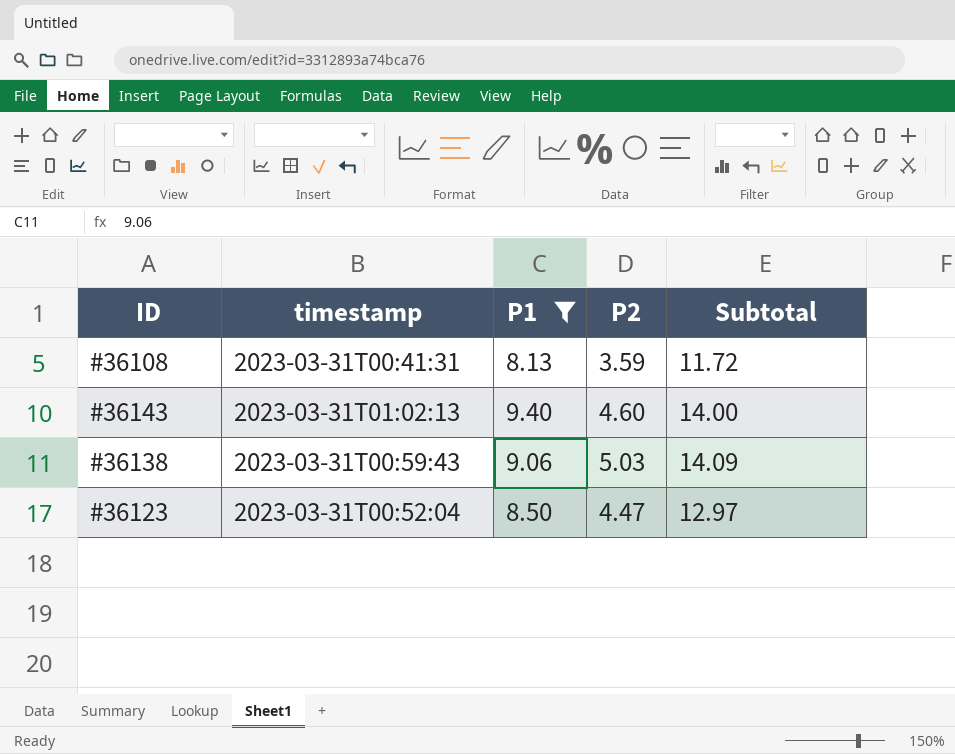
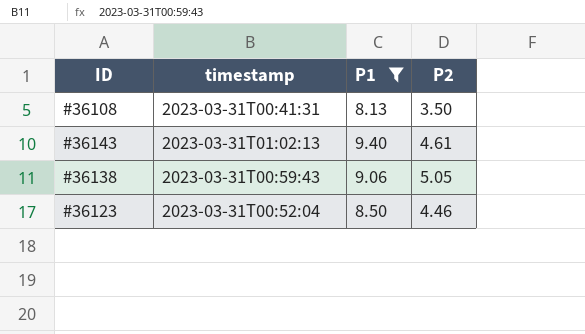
column Subtotal | formula: [P1] + [P2] -> none
#36108 | P2: 3.59 -> 3.50
#36143 | P2: 4.60 -> 4.61
#36138 | P2: 5.03 -> 5.05
#36123 | P2: 4.47 -> 4.46

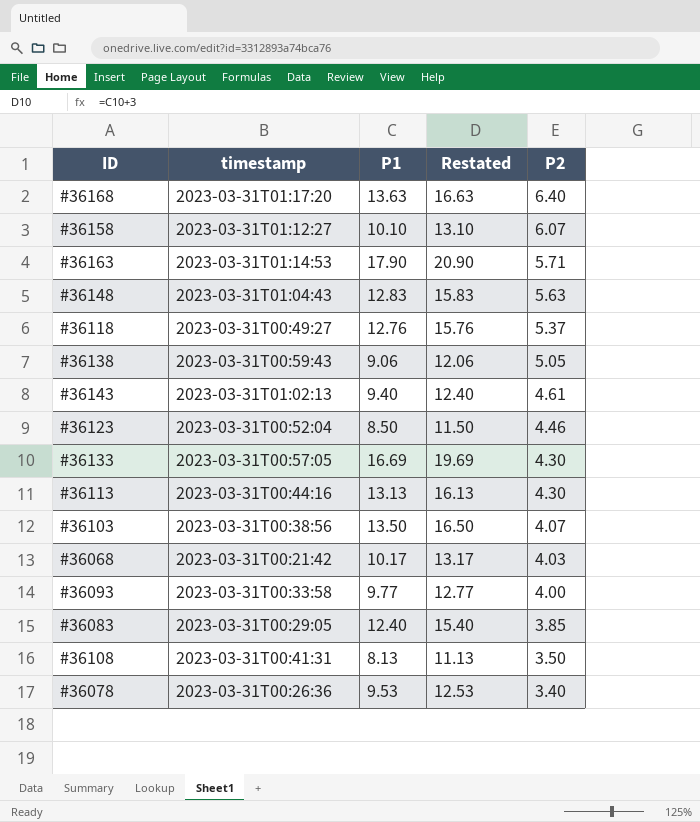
filter: P1 <= 9.40 -> none
row order: none -> P2 descending
column Restated | formula: none -> [P1] + 3

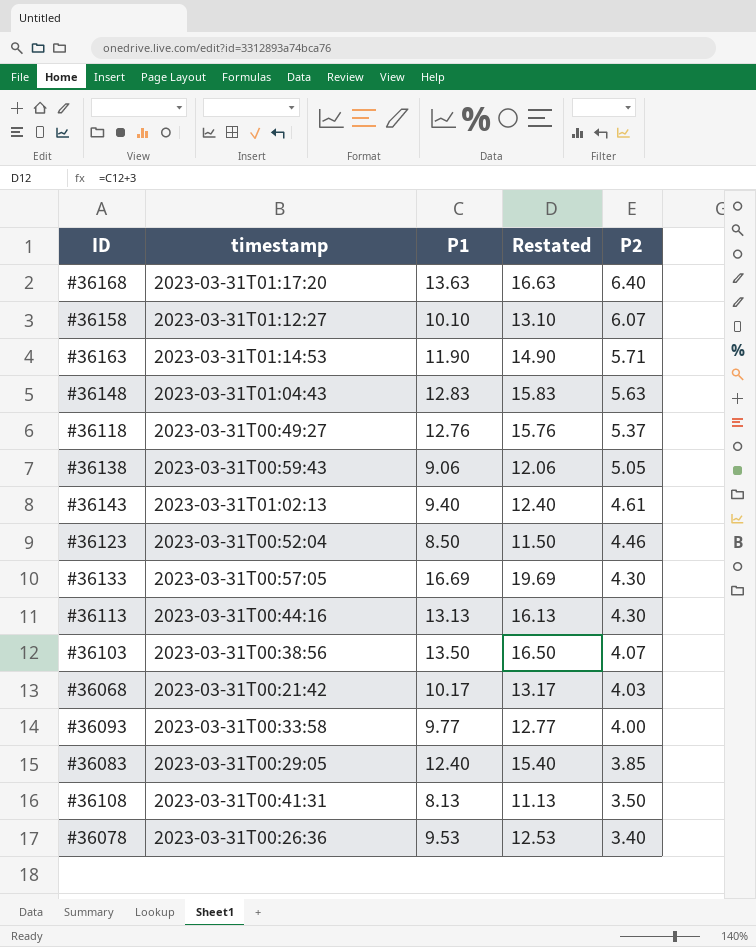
#36163 | P1: 17.90 -> 11.90
#36163 | Restated: 20.90 -> 14.90

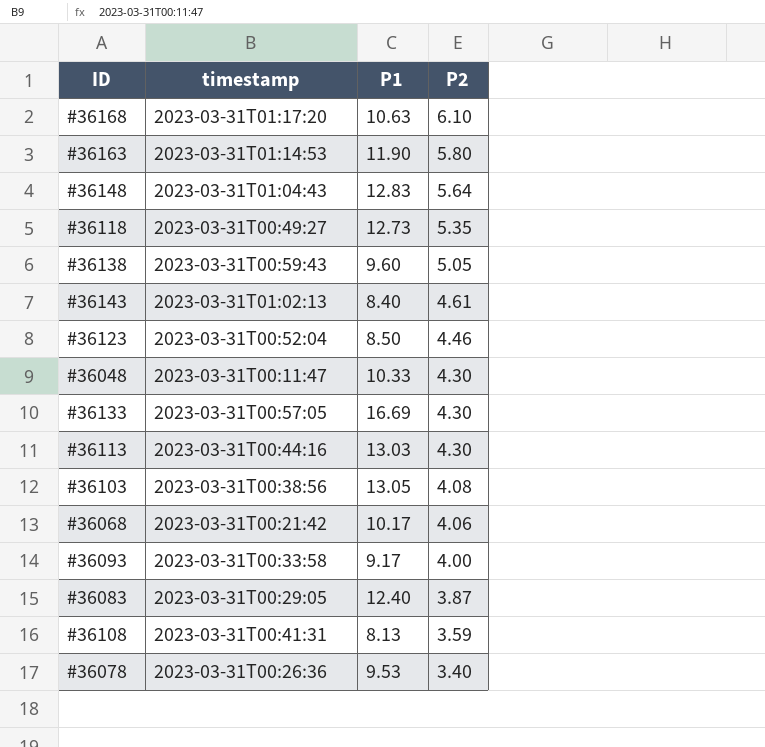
column Restated | formula: [P1] + 3 -> none
row #36158: 2023-03-31T01:12:27 | 10.10 | 13.10 | 6.07 -> none
#36168 | P1: 13.63 -> 10.63
#36168 | P2: 6.40 -> 6.10
#36163 | P2: 5.71 -> 5.80
#36148 | P2: 5.63 -> 5.64
#36118 | P1: 12.76 -> 12.73
#36118 | P2: 5.37 -> 5.35
#36138 | P1: 9.06 -> 9.60
#36143 | P1: 9.40 -> 8.40
row #36048: none -> 2023-03-31T00:11:47 | 10.33 | 4.30
#36113 | P1: 13.13 -> 13.03
#36103 | P1: 13.50 -> 13.05
#36103 | P2: 4.07 -> 4.08
#36068 | P2: 4.03 -> 4.06
#36093 | P1: 9.77 -> 9.17
#36083 | P2: 3.85 -> 3.87
#36108 | P2: 3.50 -> 3.59

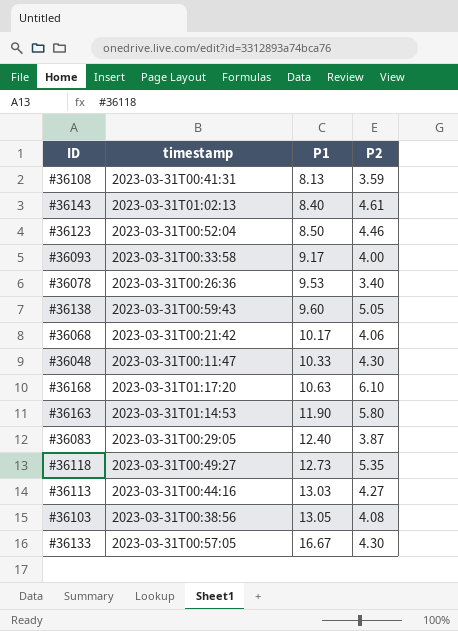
row order: P2 descending -> P1 ascending
row #36148: 2023-03-31T01:04:43 | 12.83 | 5.64 -> none
#36113 | P2: 4.30 -> 4.27
#36133 | P1: 16.69 -> 16.67

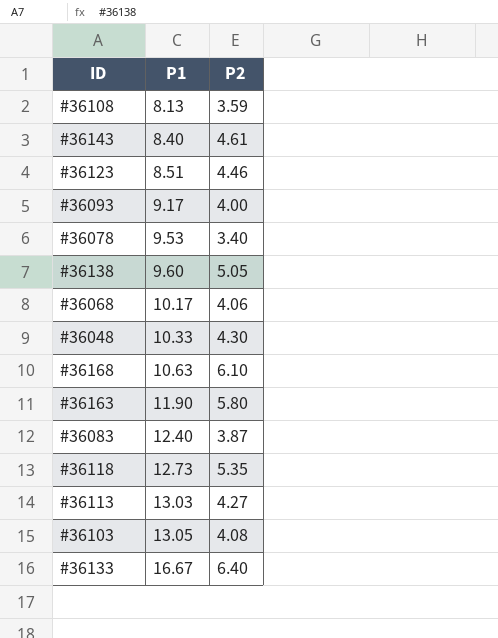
column timestamp | position: 2 -> none
#36123 | P1: 8.50 -> 8.51
#36133 | P2: 4.30 -> 6.40

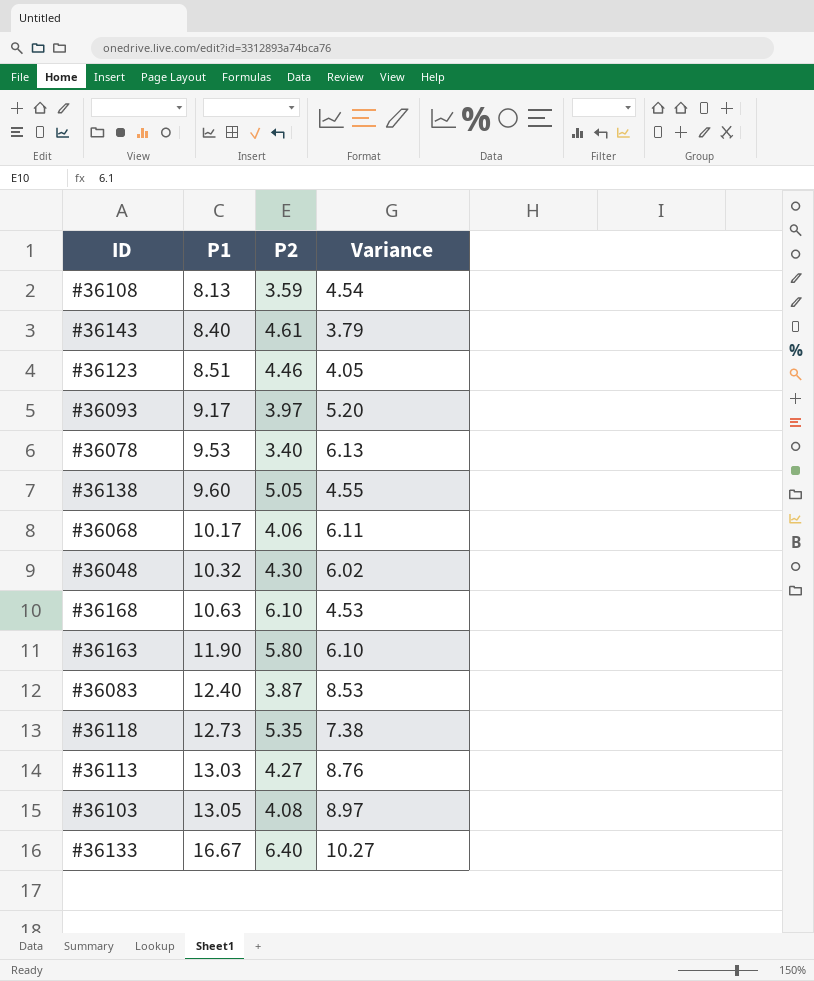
column Variance | formula: none -> [P1] - [P2]
#36093 | P2: 4.00 -> 3.97
#36048 | P1: 10.33 -> 10.32

